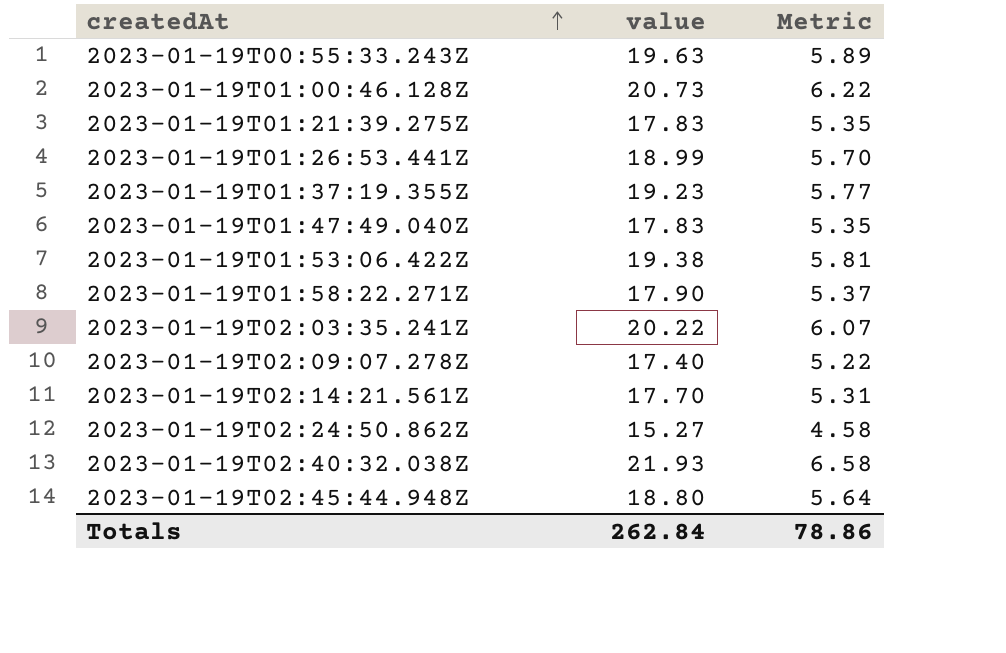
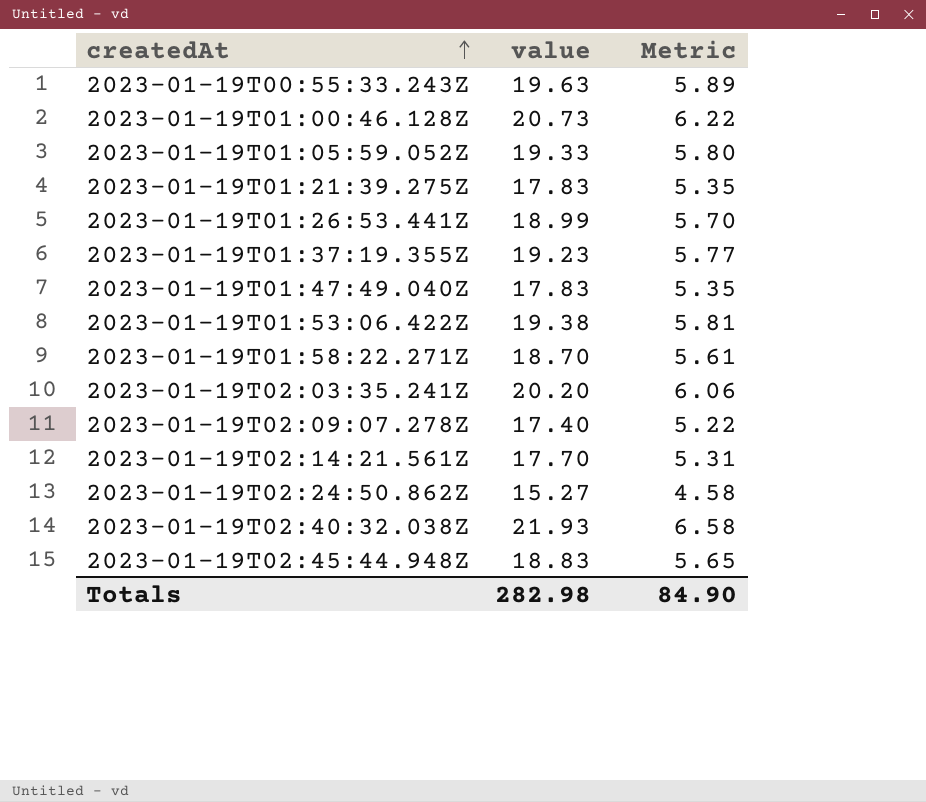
row 2023-01-19T01:05:59.052Z: none -> 19.33 | 5.80
2023-01-19T01:58:22.271Z | value: 17.90 -> 18.70
2023-01-19T01:58:22.271Z | Metric: 5.37 -> 5.61
2023-01-19T02:03:35.241Z | value: 20.22 -> 20.20
2023-01-19T02:03:35.241Z | Metric: 6.07 -> 6.06
2023-01-19T02:45:44.948Z | value: 18.80 -> 18.83
2023-01-19T02:45:44.948Z | Metric: 5.64 -> 5.65
Totals | value: 262.84 -> 282.98
Totals | Metric: 78.86 -> 84.90

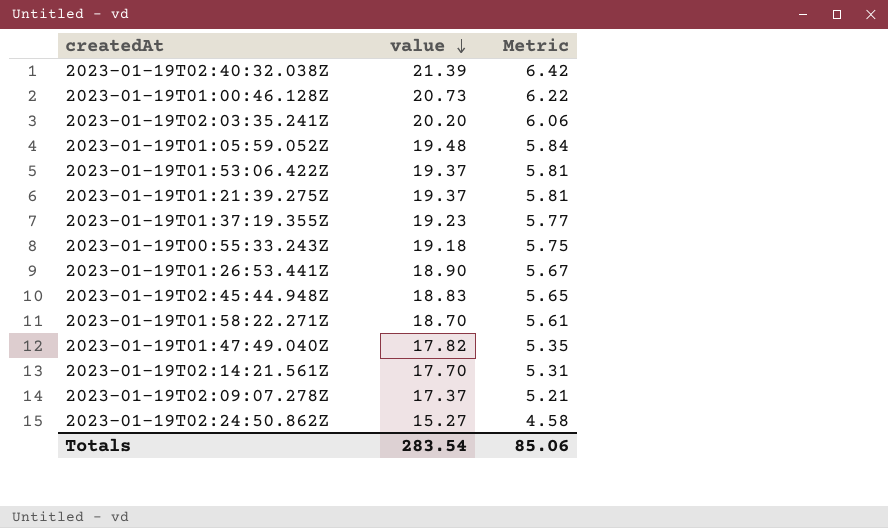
row order: createdAt ascending -> value descending
2023-01-19T02:40:32.038Z | value: 21.93 -> 21.39
2023-01-19T02:40:32.038Z | Metric: 6.58 -> 6.42
2023-01-19T01:05:59.052Z | value: 19.33 -> 19.48
2023-01-19T01:05:59.052Z | Metric: 5.80 -> 5.84
2023-01-19T01:53:06.422Z | value: 19.38 -> 19.37
2023-01-19T01:21:39.275Z | value: 17.83 -> 19.37
2023-01-19T01:21:39.275Z | Metric: 5.35 -> 5.81
2023-01-19T00:55:33.243Z | value: 19.63 -> 19.18
2023-01-19T00:55:33.243Z | Metric: 5.89 -> 5.75
2023-01-19T01:26:53.441Z | value: 18.99 -> 18.90
2023-01-19T01:26:53.441Z | Metric: 5.70 -> 5.67
2023-01-19T01:47:49.040Z | value: 17.83 -> 17.82
2023-01-19T02:09:07.278Z | value: 17.40 -> 17.37
2023-01-19T02:09:07.278Z | Metric: 5.22 -> 5.21
Totals | value: 282.98 -> 283.54
Totals | Metric: 84.90 -> 85.06

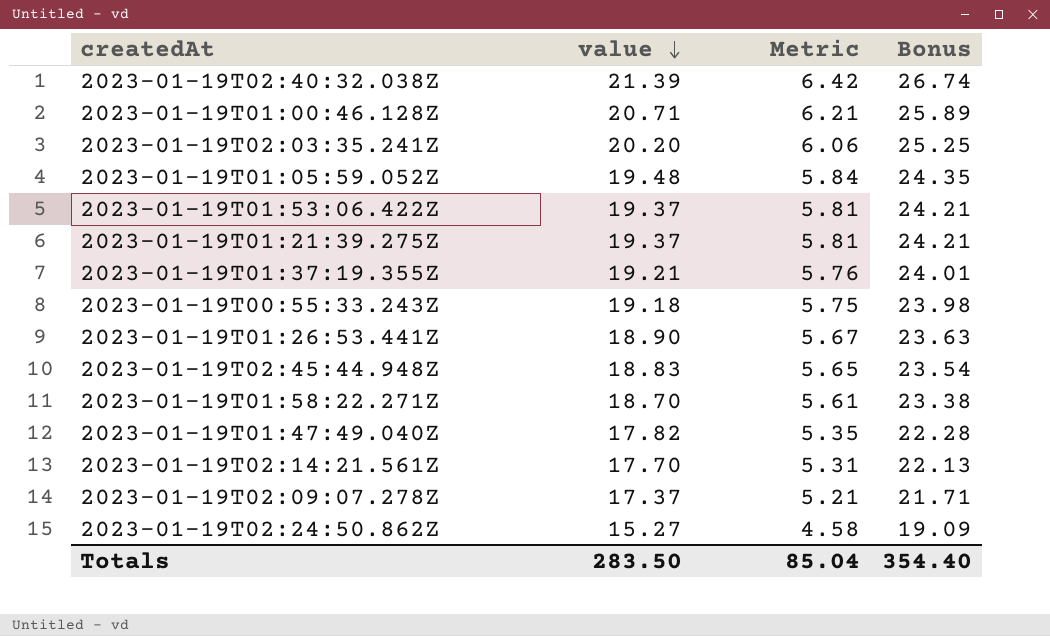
column Bonus | formula: none -> [value] * 1.25
2023-01-19T01:00:46.128Z | value: 20.73 -> 20.71
2023-01-19T01:00:46.128Z | Metric: 6.22 -> 6.21
2023-01-19T01:37:19.355Z | value: 19.23 -> 19.21
2023-01-19T01:37:19.355Z | Metric: 5.77 -> 5.76
Totals | value: 283.54 -> 283.50
Totals | Metric: 85.06 -> 85.04

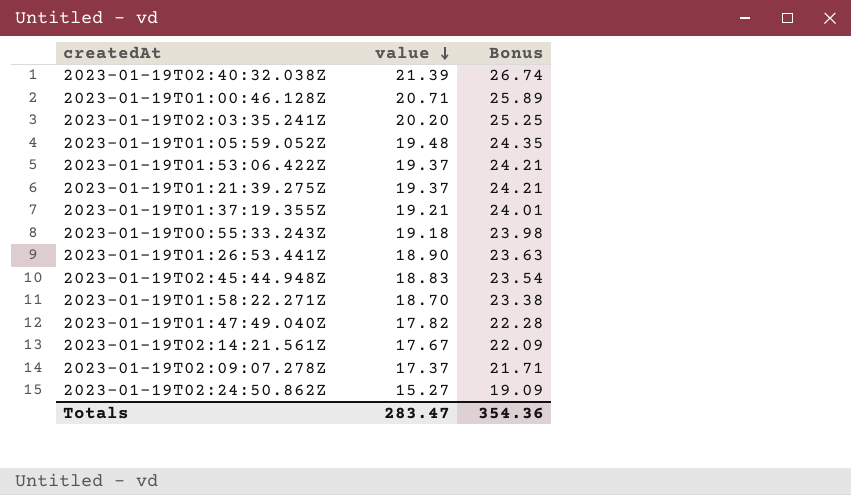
column Metric | formula: [value] * 0.3 -> none
2023-01-19T02:14:21.561Z | value: 17.70 -> 17.67
2023-01-19T02:14:21.561Z | Bonus: 22.13 -> 22.09
Totals | value: 283.50 -> 283.47
Totals | Bonus: 354.40 -> 354.36

